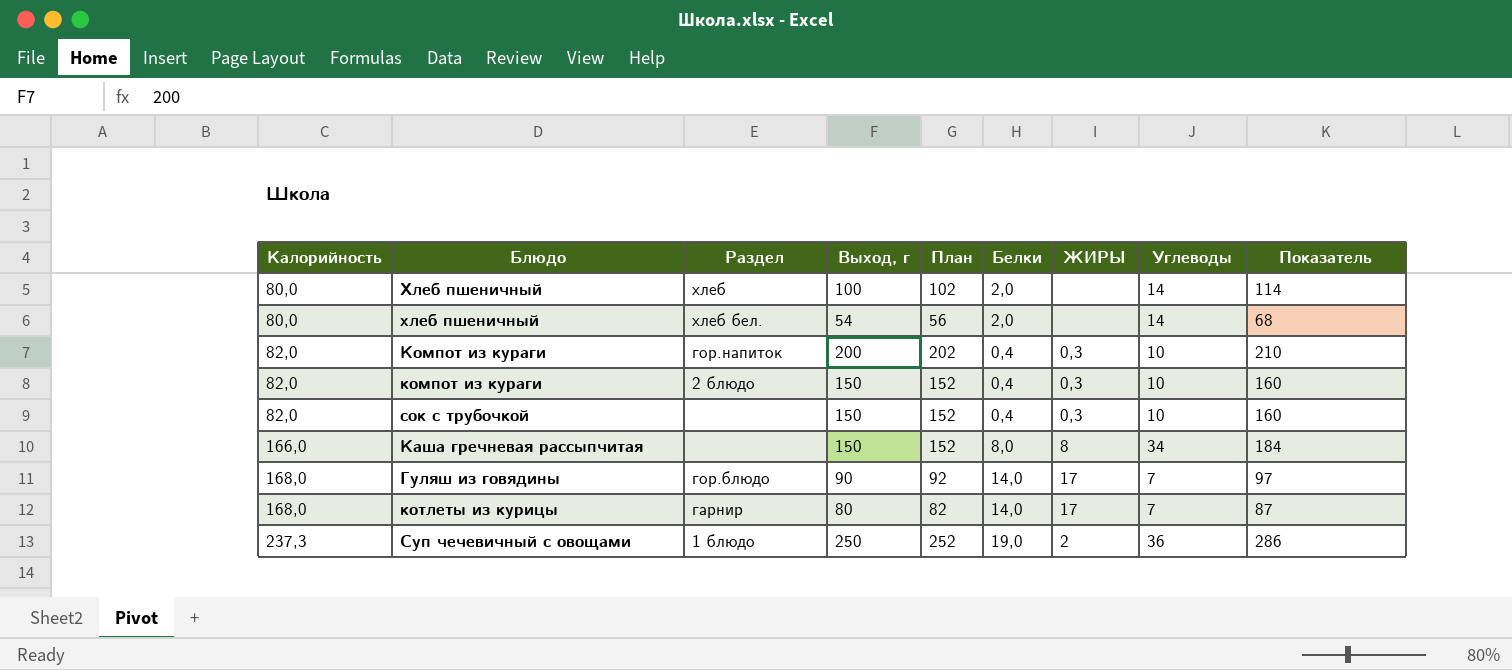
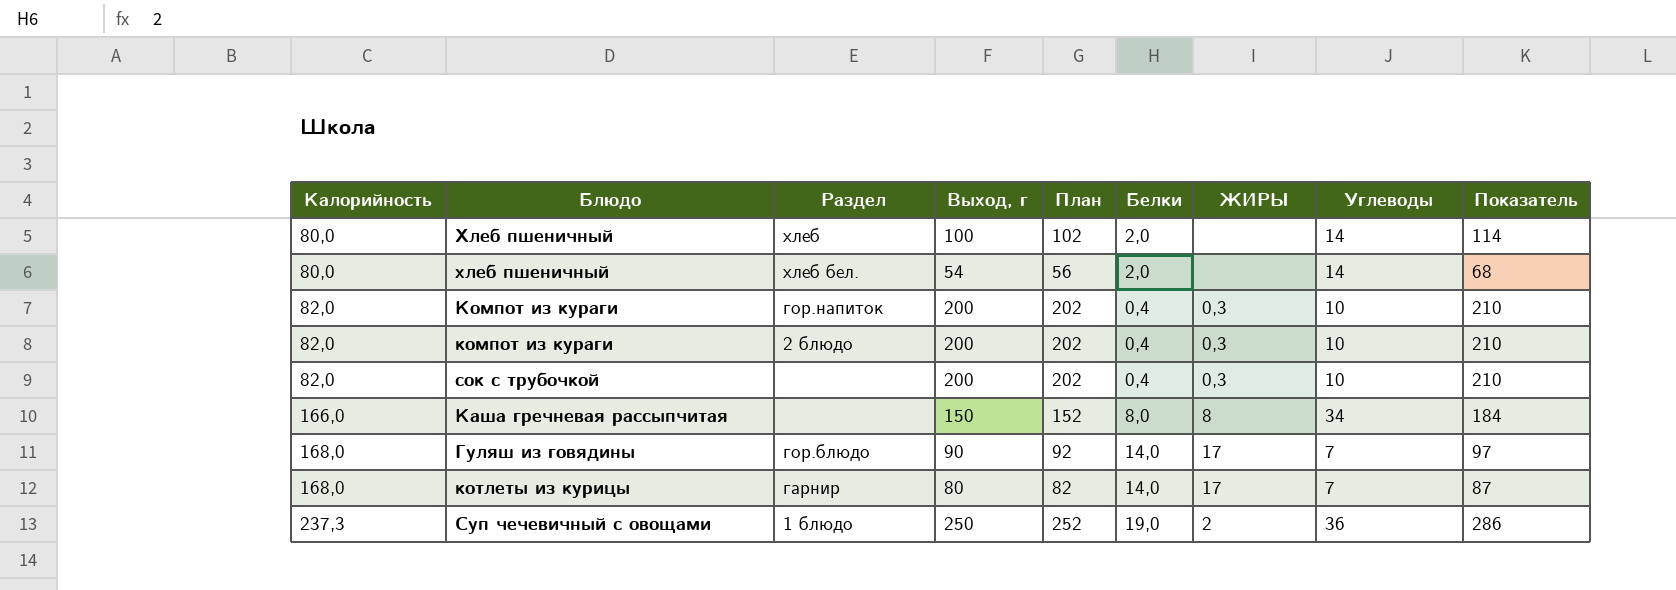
компот из кураги | Выход, г: 150 -> 200
компот из кураги | План: 152 -> 202
компот из кураги | Показатель: 160 -> 210
сок с трубочкой | Выход, г: 150 -> 200
сок с трубочкой | План: 152 -> 202
сок с трубочкой | Показатель: 160 -> 210

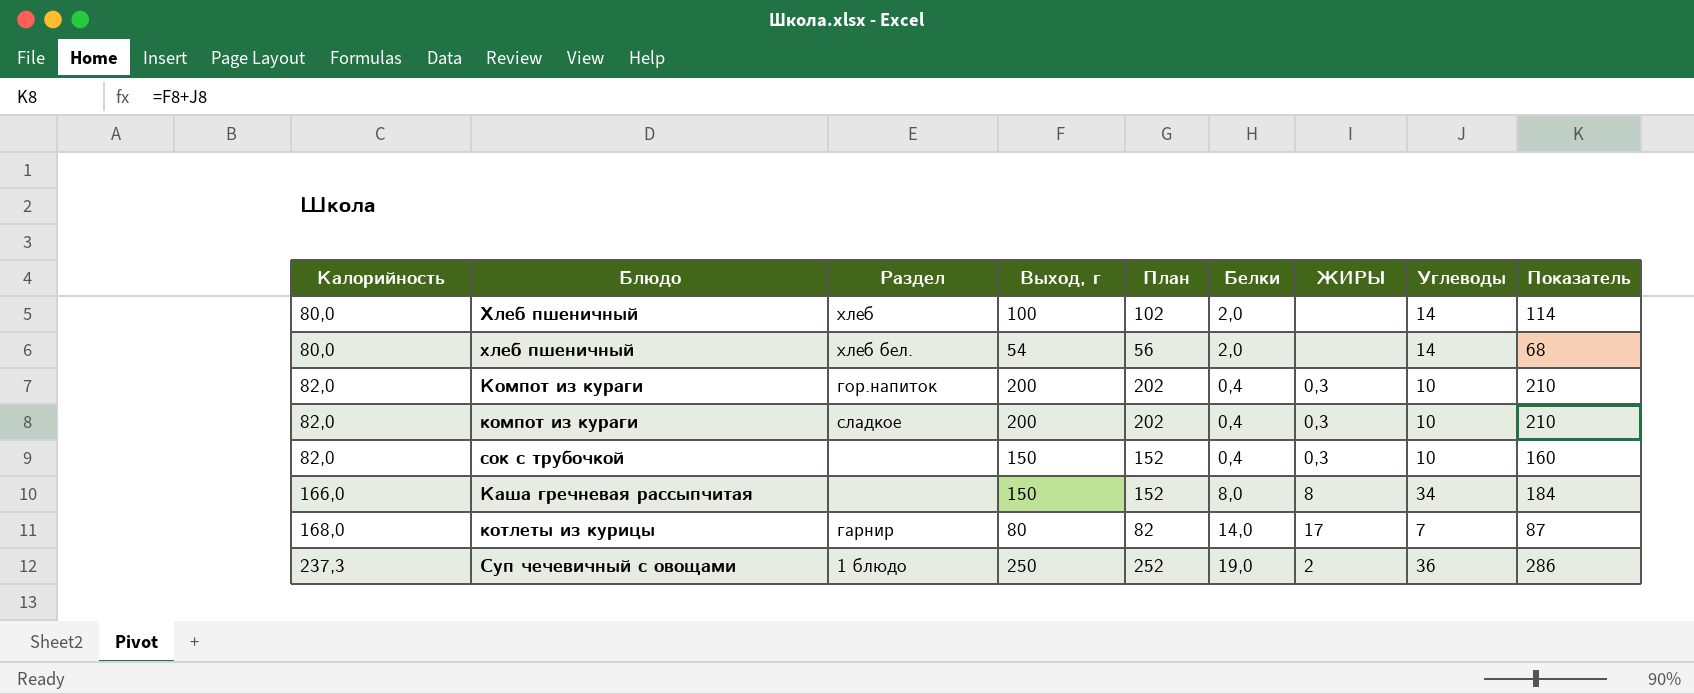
row Гуляш из говядины: 168,0 | гор.блюдо | 90 | 92 | 14,0 | 17 | 7 | 97 -> none
компот из кураги | Раздел: 2 блюдо -> сладкое
сок с трубочкой | Выход, г: 200 -> 150
сок с трубочкой | План: 202 -> 152
сок с трубочкой | Показатель: 210 -> 160

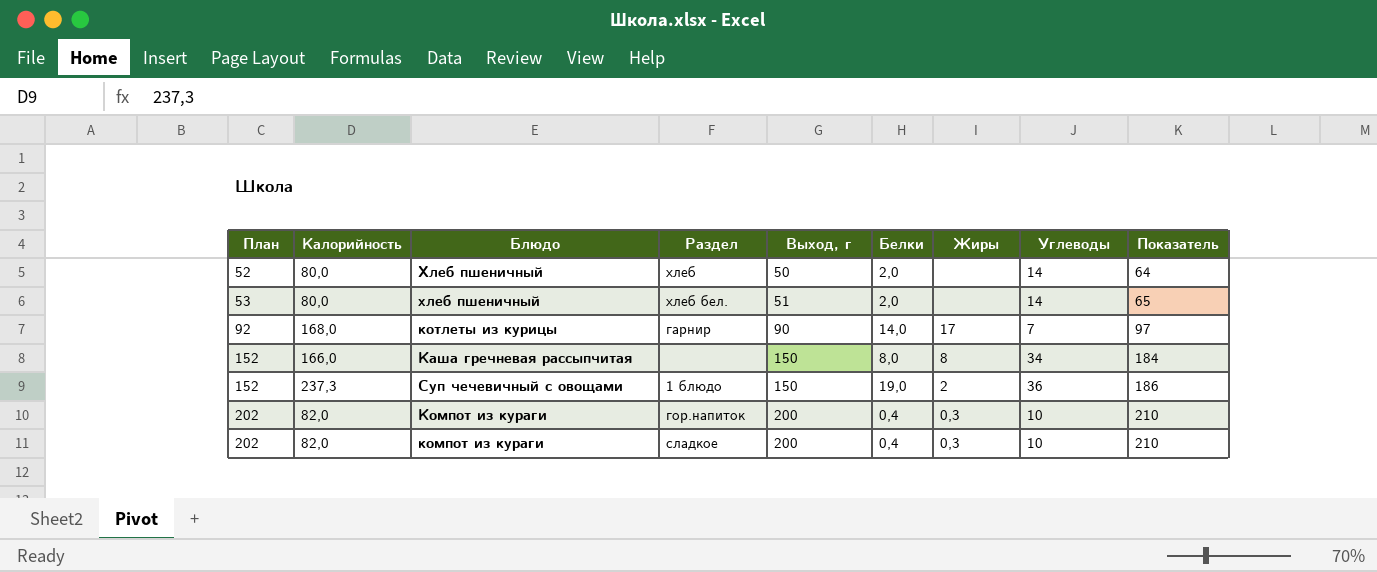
row order: Калорийность ascending -> План ascending
column План | position: 5 -> 1
column name: ЖИРЫ -> Жиры
row сок с трубочкой: 82,0 | none | 150 | 152 | 0,4 | 0,3 | 10 | 160 -> none
Хлеб пшеничный | План: 102 -> 52
Хлеб пшеничный | Выход, г: 100 -> 50
Хлеб пшеничный | Показатель: 114 -> 64
хлеб пшеничный | План: 56 -> 53
хлеб пшеничный | Выход, г: 54 -> 51
хлеб пшеничный | Показатель: 68 -> 65
котлеты из курицы | План: 82 -> 92
котлеты из курицы | Выход, г: 80 -> 90
котлеты из курицы | Показатель: 87 -> 97
Суп чечевичный с овощами | План: 252 -> 152
Суп чечевичный с овощами | Выход, г: 250 -> 150
Суп чечевичный с овощами | Показатель: 286 -> 186

